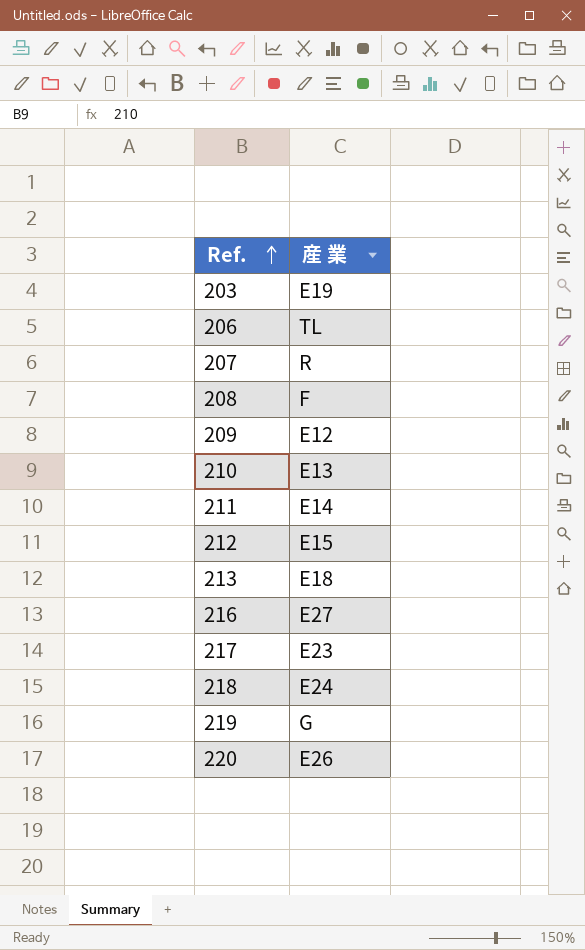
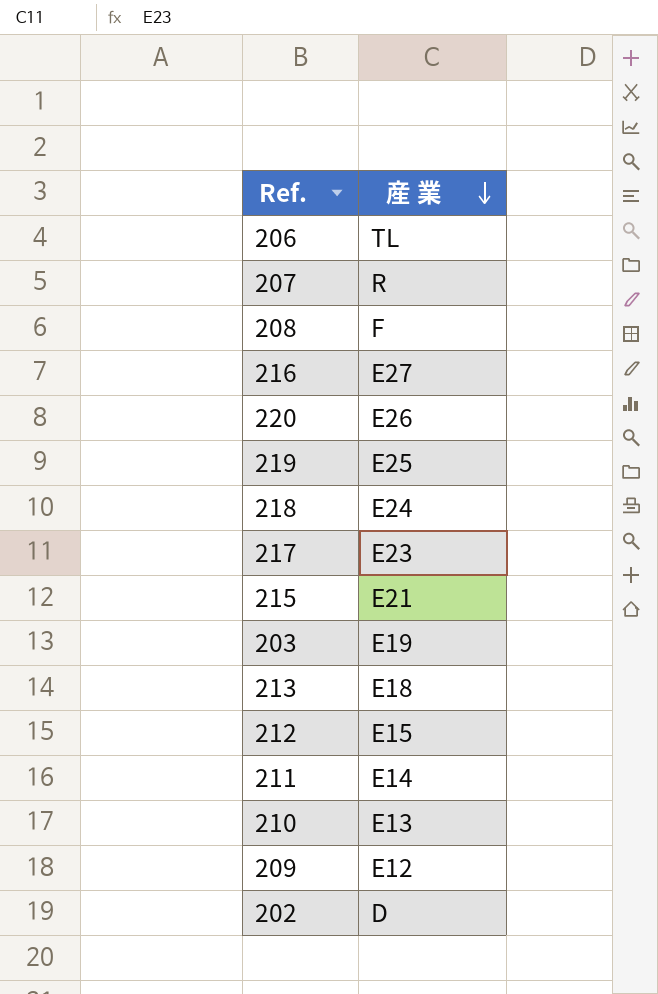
row order: Ref. ascending -> 産 業 descending
219 | 産 業: G -> E25
row 215: none -> E21
row 202: none -> D

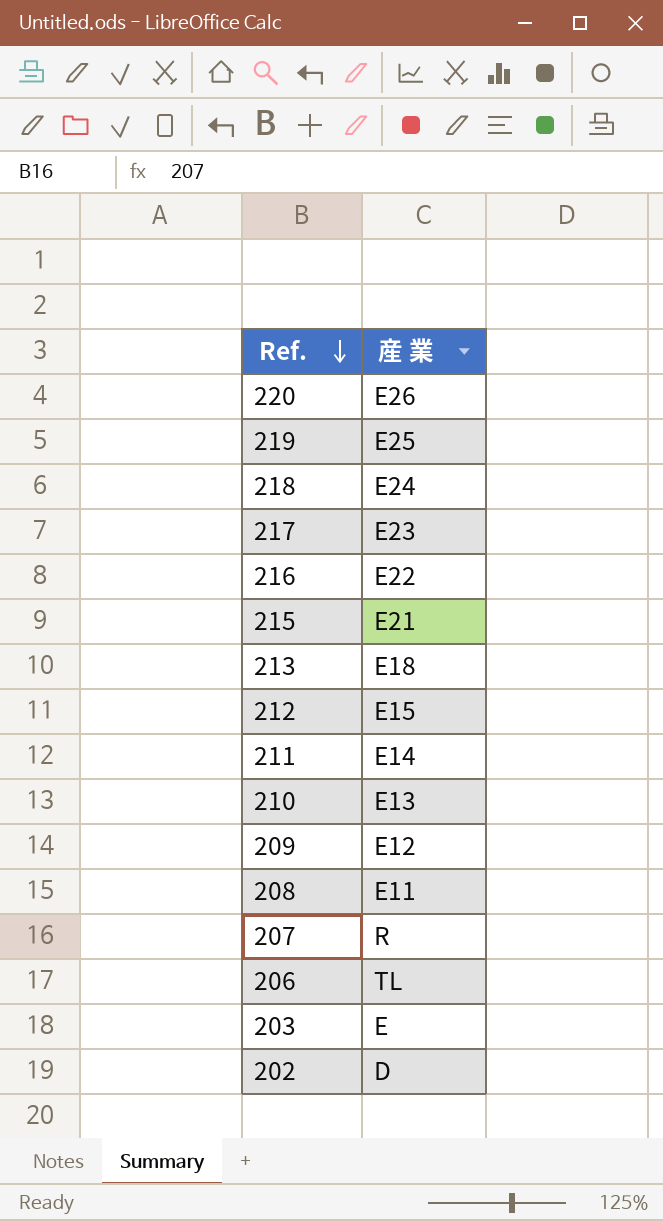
row order: 産 業 descending -> Ref. descending
216 | 産 業: E27 -> E22
208 | 産 業: F -> E11
203 | 産 業: E19 -> E

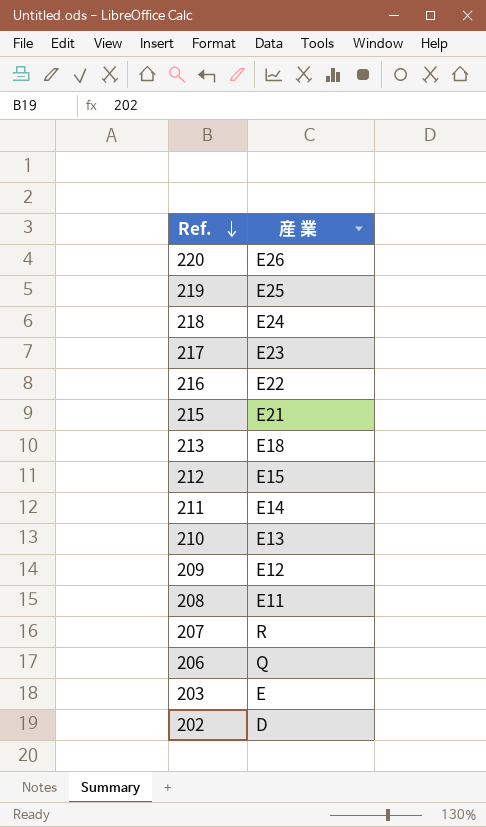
206 | 産 業: TL -> Q

